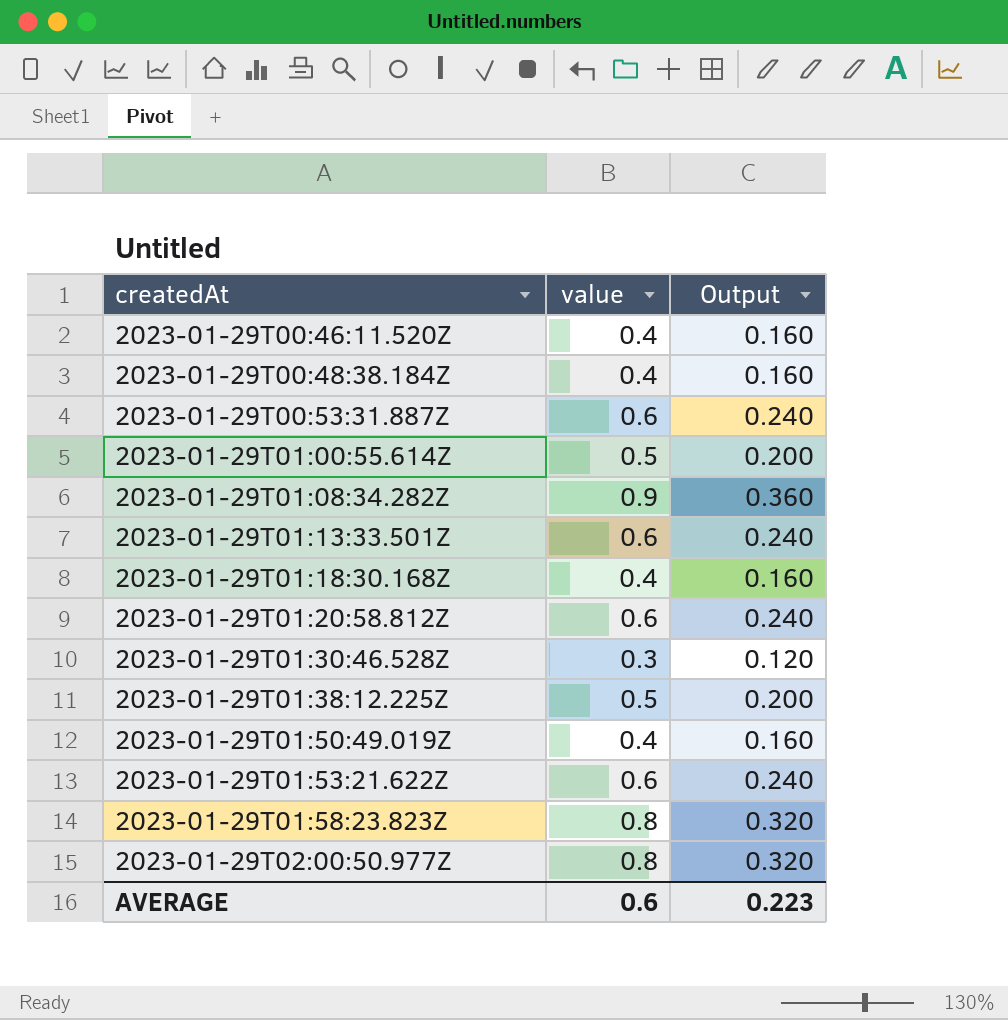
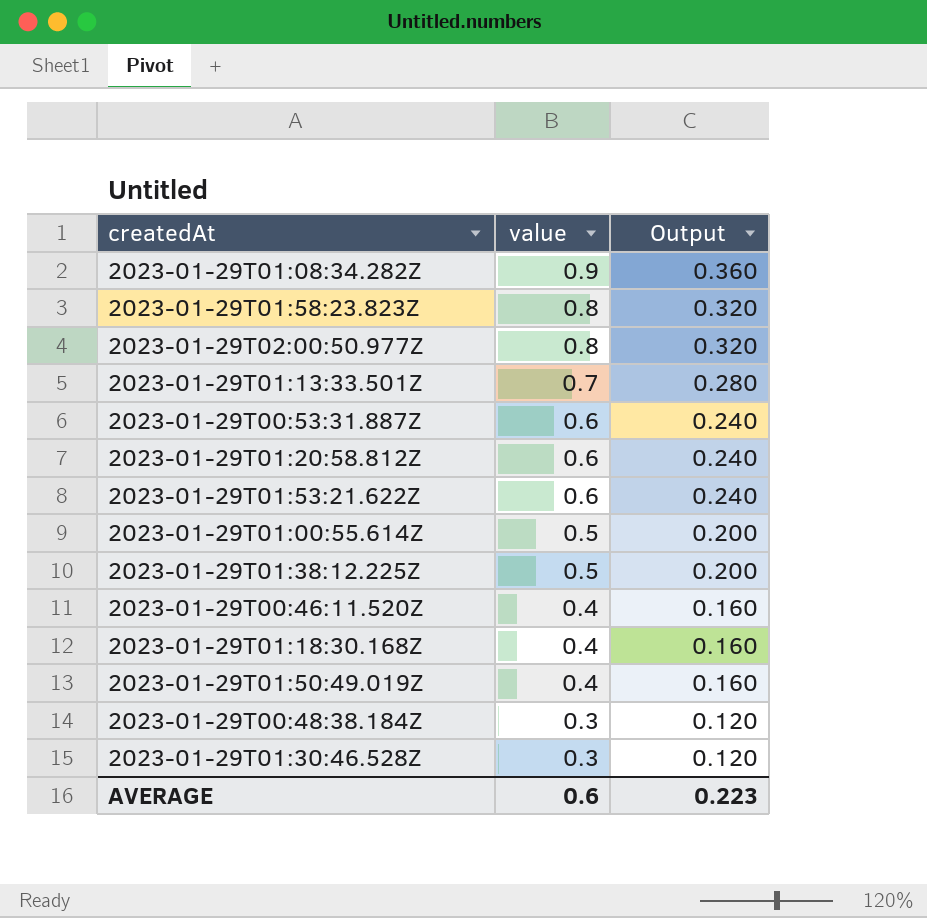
row order: createdAt ascending -> value descending
2023-01-29T01:13:33.501Z | value: 0.6 -> 0.7
2023-01-29T01:13:33.501Z | Output: 0.240 -> 0.280
2023-01-29T00:48:38.184Z | value: 0.4 -> 0.3
2023-01-29T00:48:38.184Z | Output: 0.160 -> 0.120

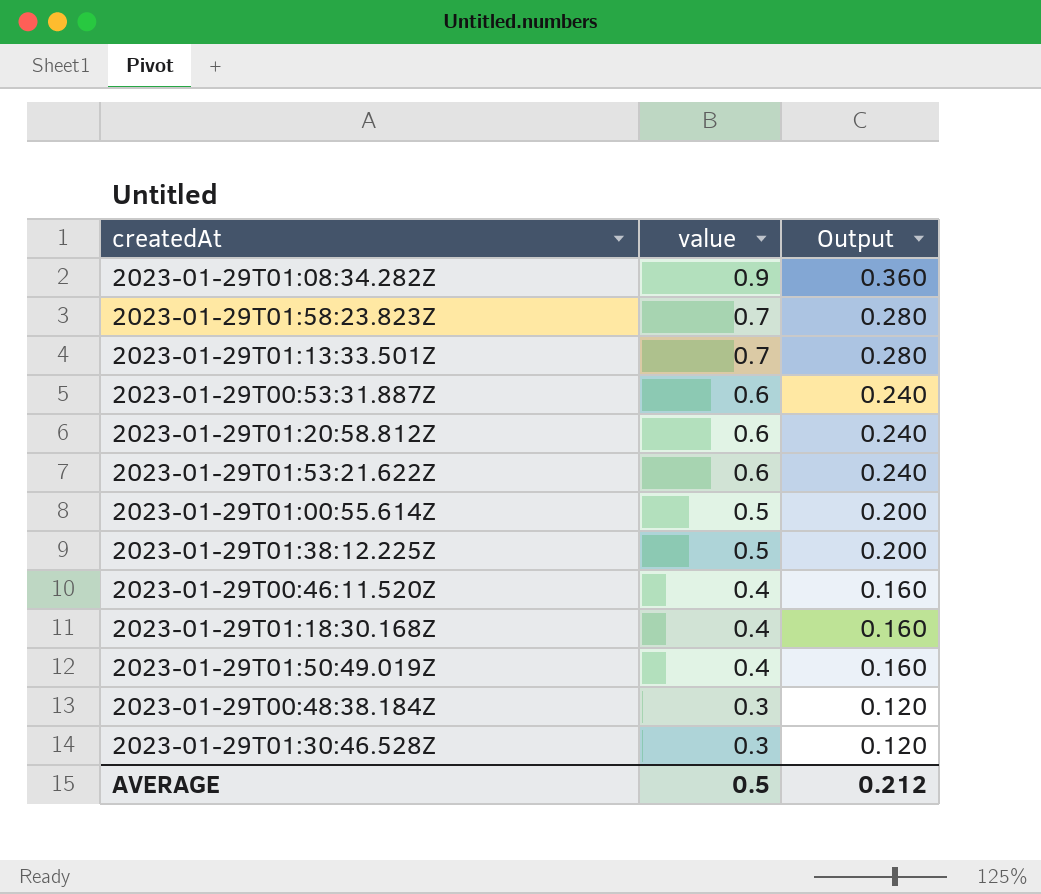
row 2023-01-29T02:00:50.977Z: 0.8 | 0.320 -> none
2023-01-29T01:58:23.823Z | value: 0.8 -> 0.7
2023-01-29T01:58:23.823Z | Output: 0.320 -> 0.280
AVERAGE | value: 0.6 -> 0.5
AVERAGE | Output: 0.223 -> 0.212

